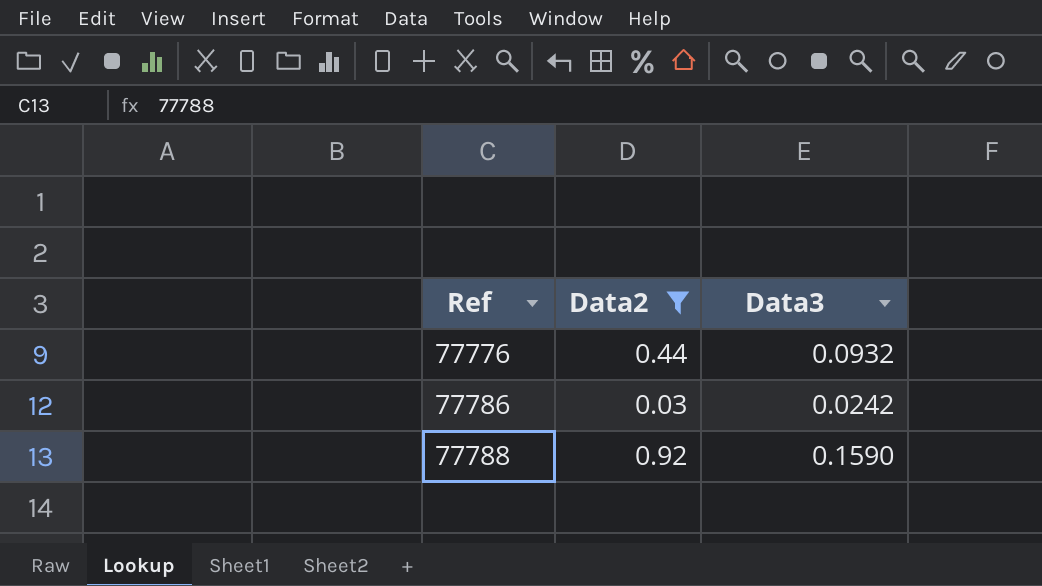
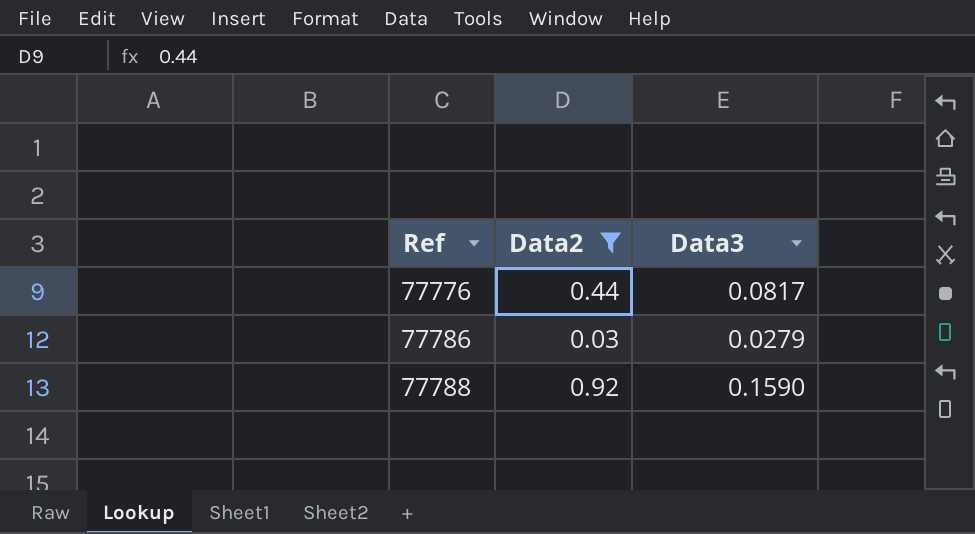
77776 | Data3: 0.0932 -> 0.0817
77786 | Data3: 0.0242 -> 0.0279

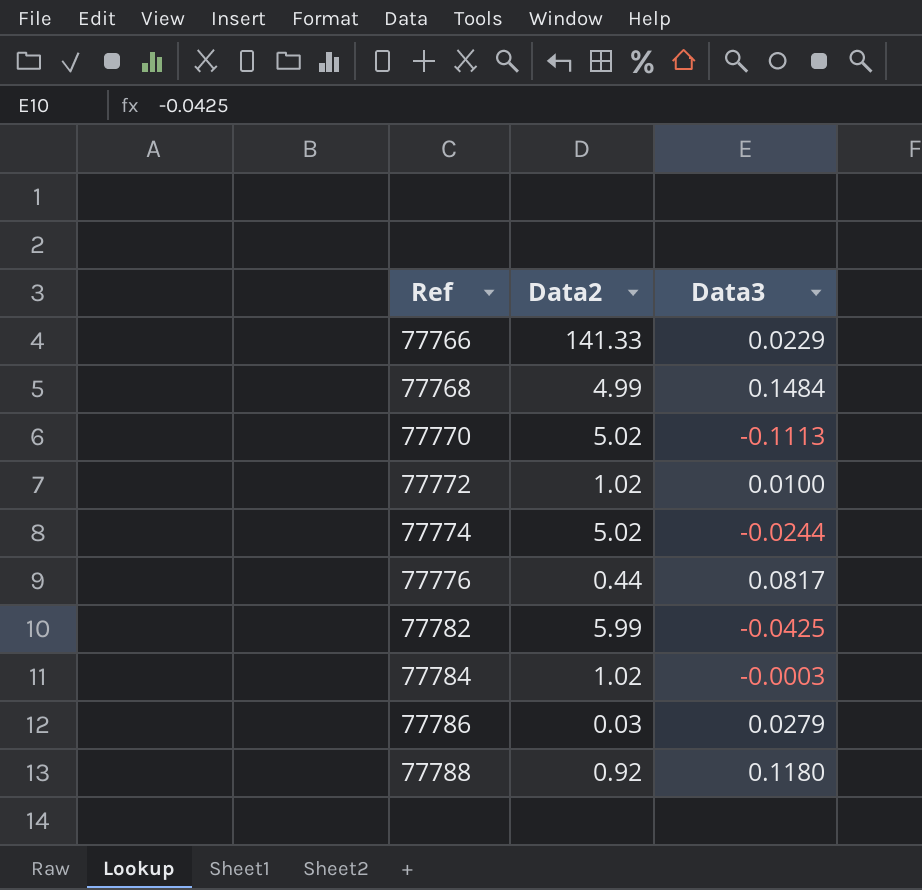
filter: Data2 <= 0.92 -> none
77788 | Data3: 0.1590 -> 0.1180

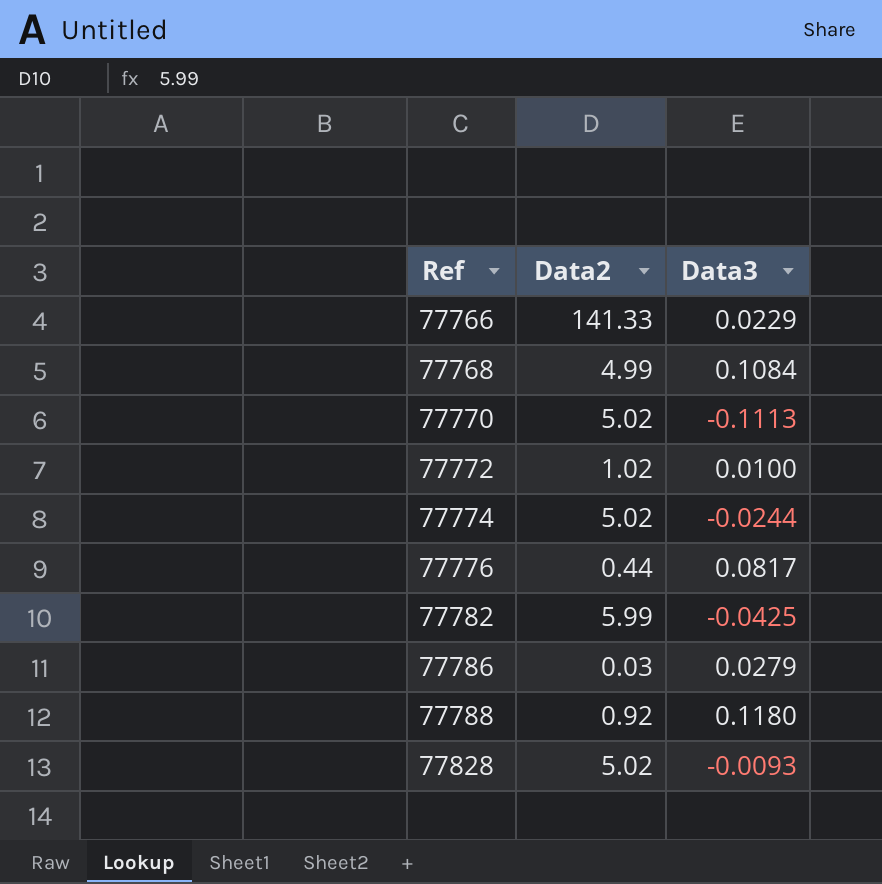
row 77784: 1.02 | -0.0003 -> none
77768 | Data3: 0.1484 -> 0.1084
row 77828: none -> 5.02 | -0.0093

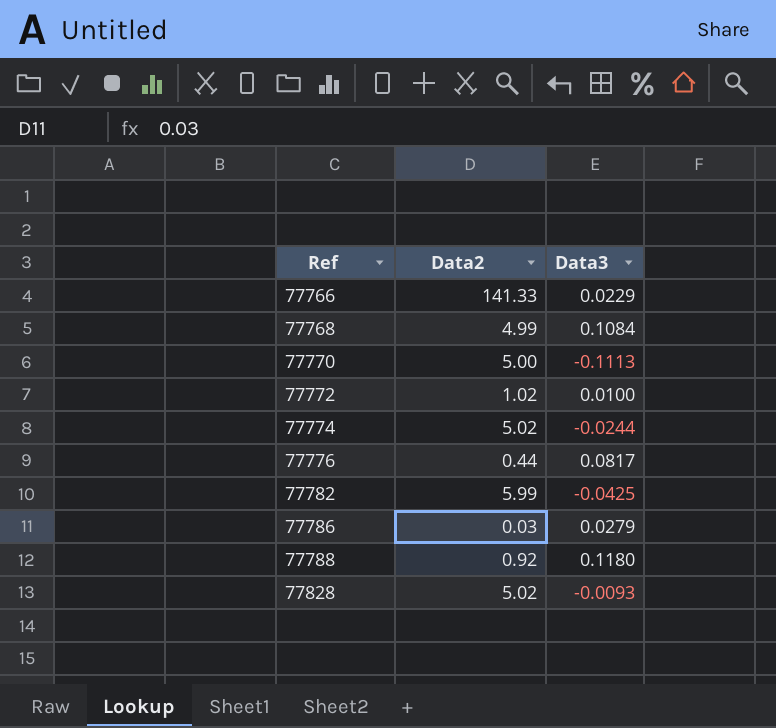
77770 | Data2: 5.02 -> 5.00

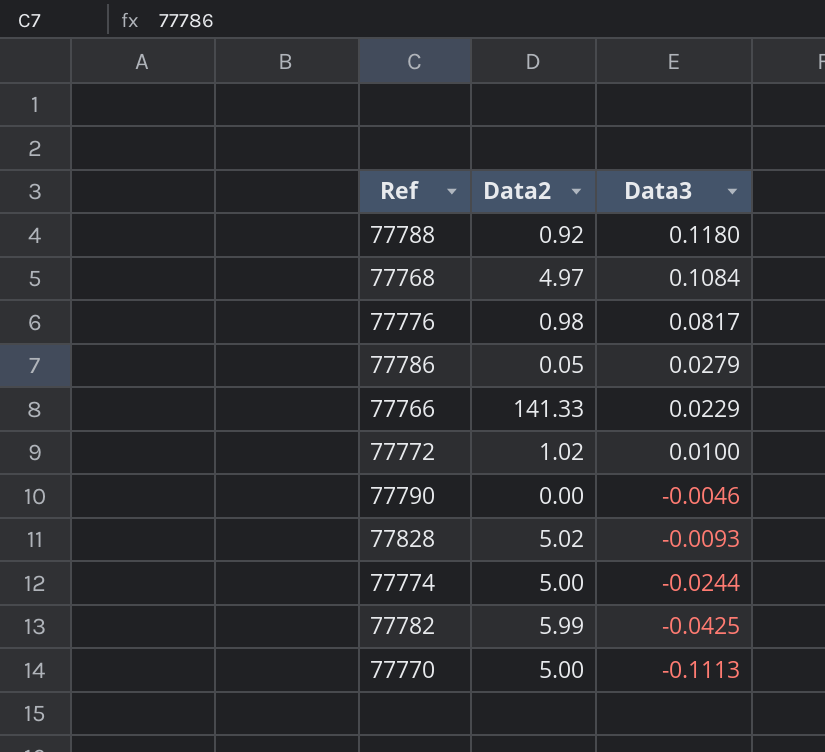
row order: Ref ascending -> Data3 descending
77768 | Data2: 4.99 -> 4.97
77776 | Data2: 0.44 -> 0.98
77786 | Data2: 0.03 -> 0.05
row 77790: none -> 0.00 | -0.0046
77774 | Data2: 5.02 -> 5.00

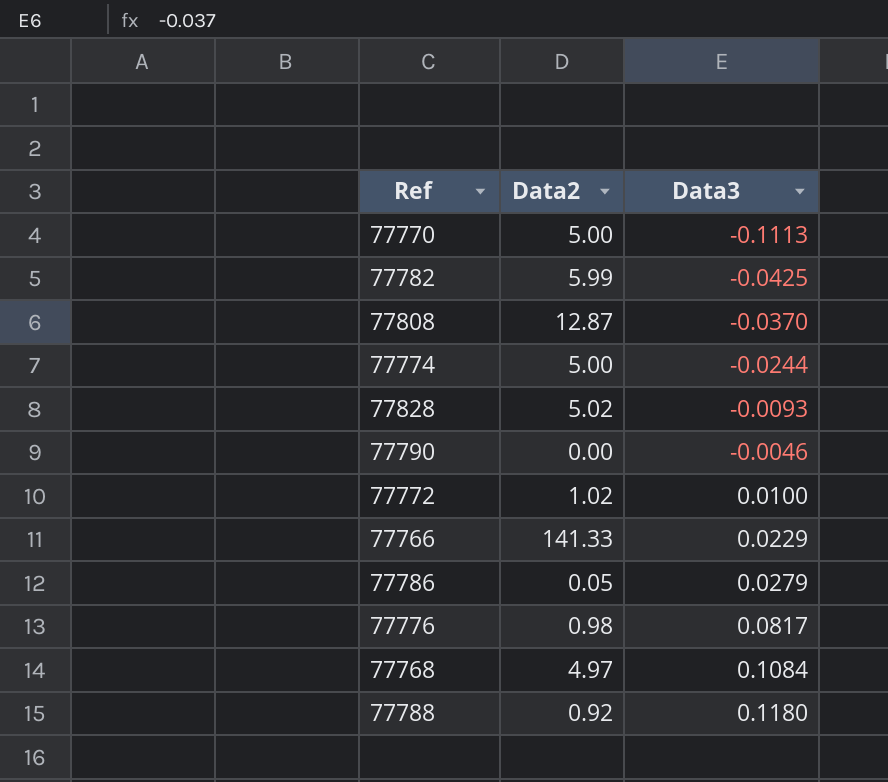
row order: Data3 descending -> Data3 ascending
row 77808: none -> 12.87 | -0.0370

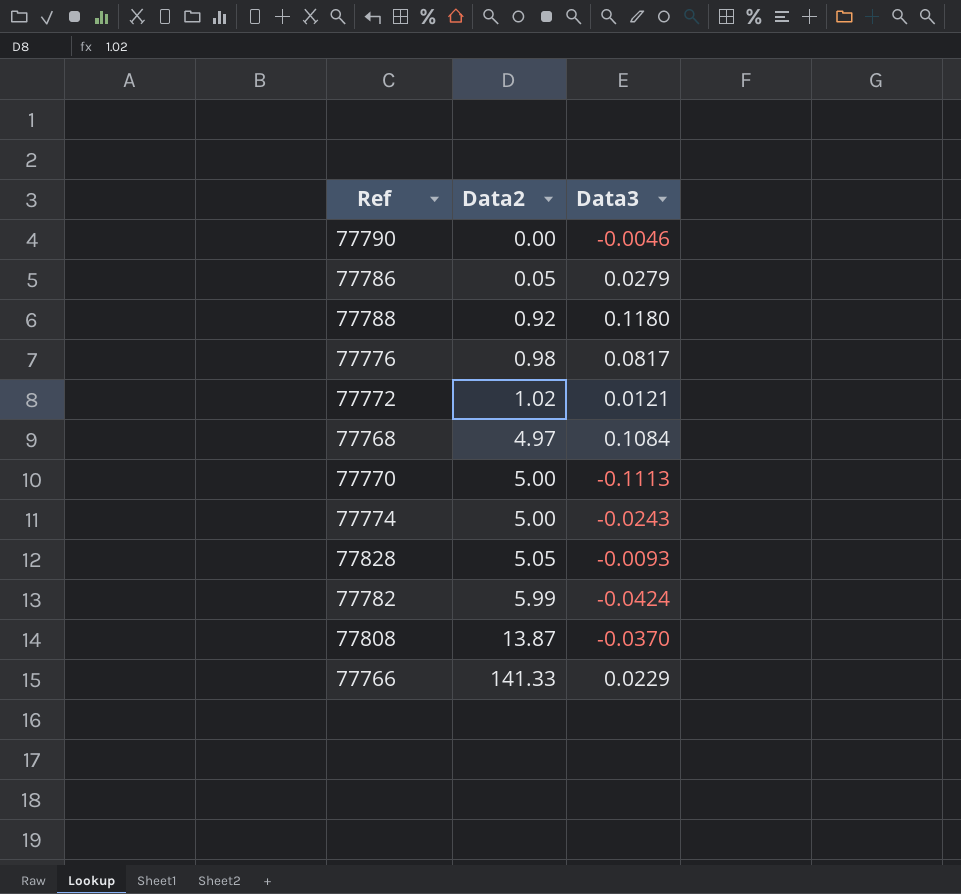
row order: Data3 ascending -> Data2 ascending
77772 | Data3: 0.0100 -> 0.0121
77774 | Data3: -0.0244 -> -0.0243
77828 | Data2: 5.02 -> 5.05
77782 | Data3: -0.0425 -> -0.0424
77808 | Data2: 12.87 -> 13.87

